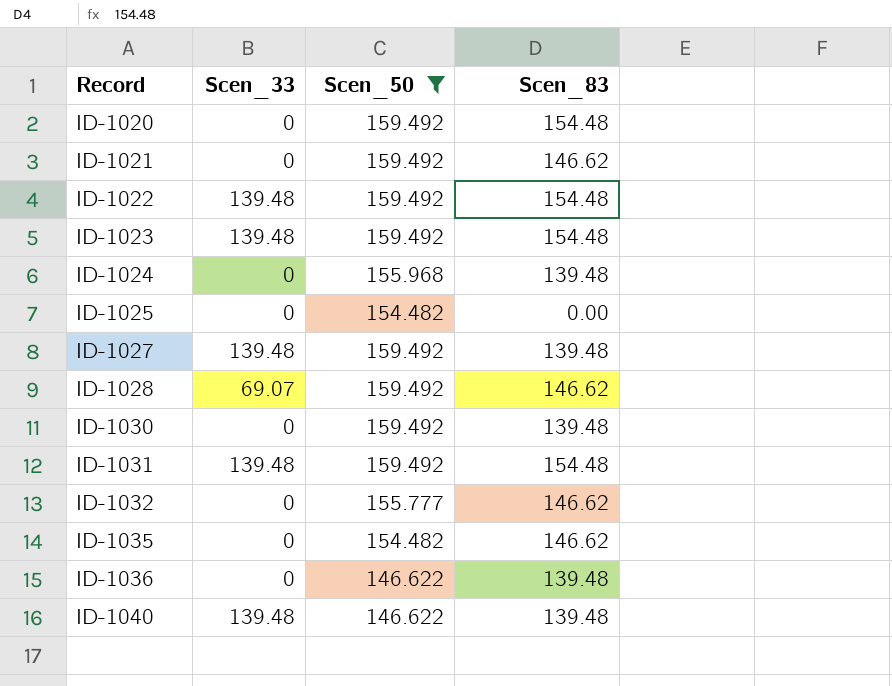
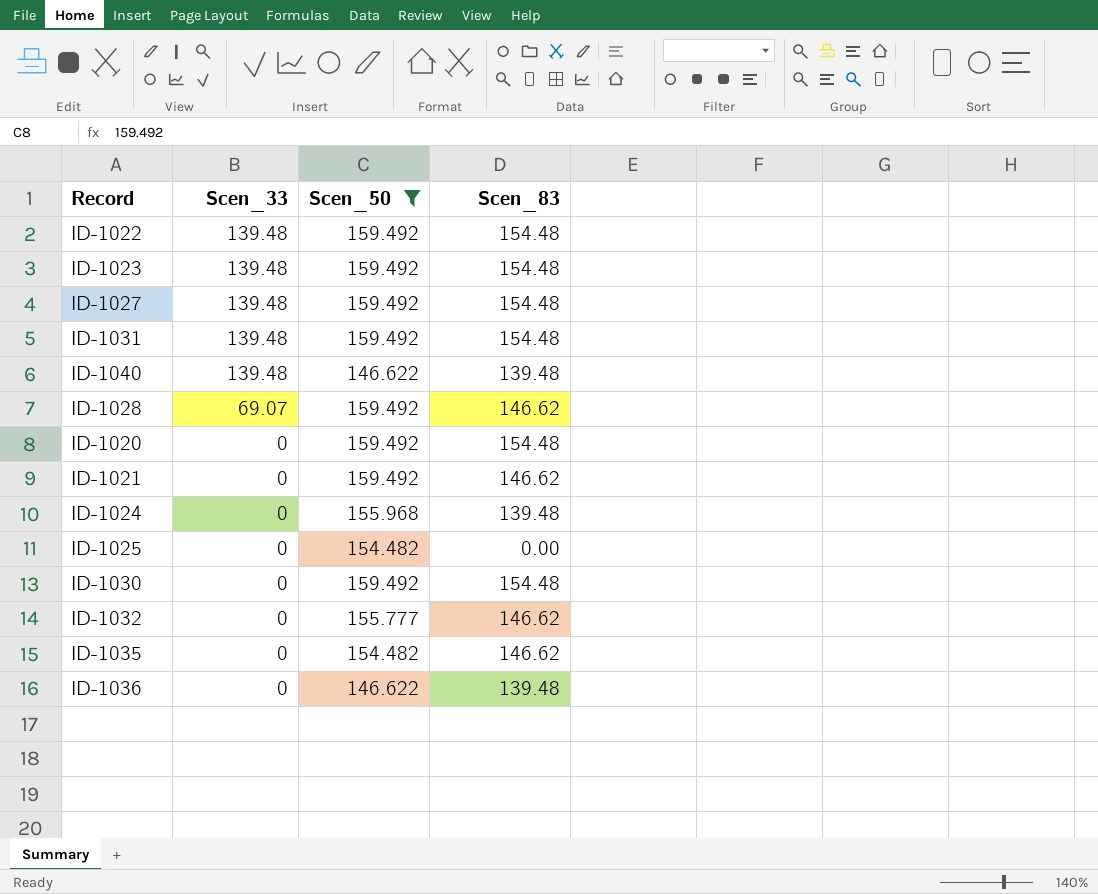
row order: Record ascending -> Scen_33 descending
ID-1027 | Scen_83: 139.48 -> 154.48
ID-1030 | Scen_83: 139.48 -> 154.48

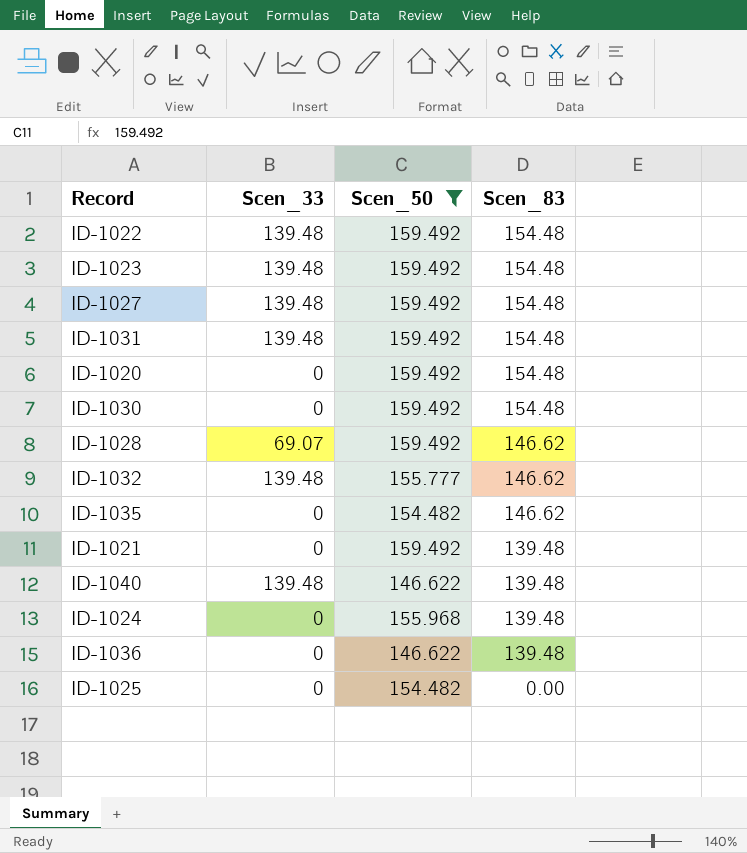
row order: Scen_33 descending -> Scen_83 descending
ID-1032 | Scen_33: 0 -> 139.48
ID-1021 | Scen_83: 146.62 -> 139.48

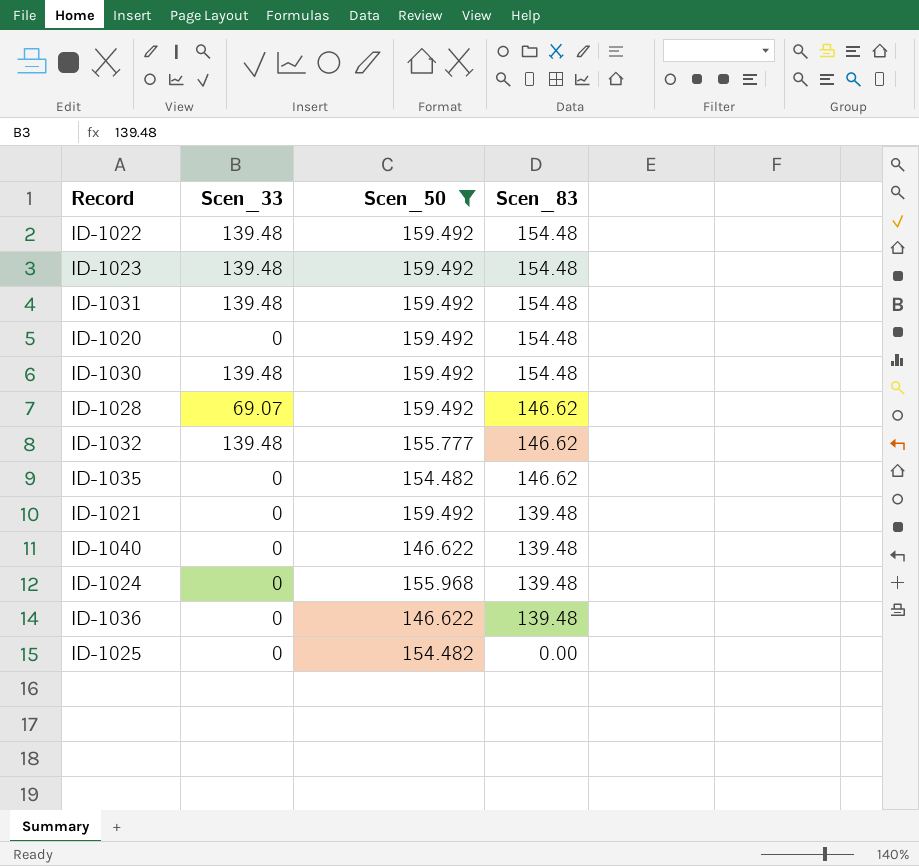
row ID-1027: 139.48 | 159.492 | 154.48 -> none
ID-1030 | Scen_33: 0 -> 139.48
ID-1040 | Scen_33: 139.48 -> 0

